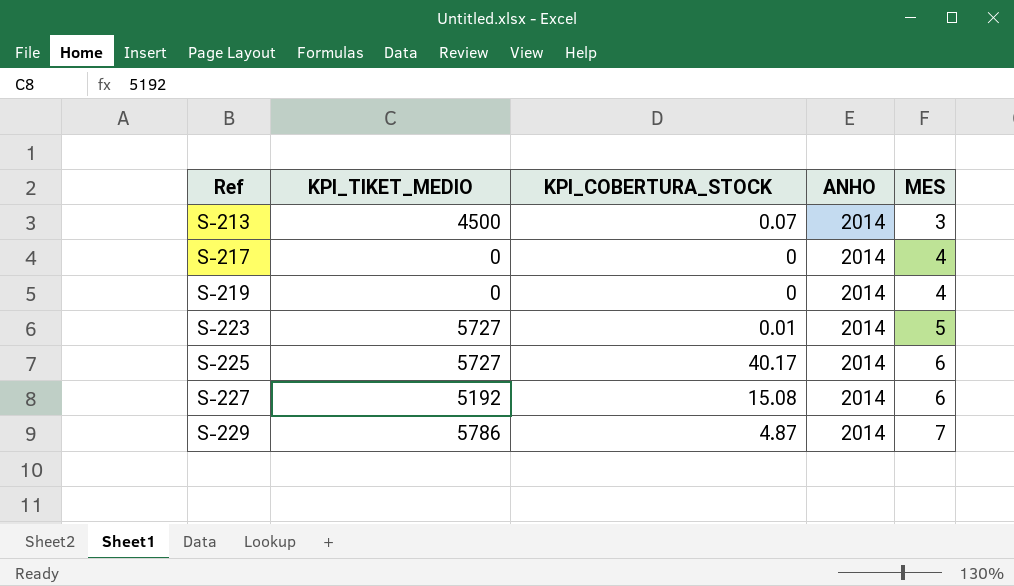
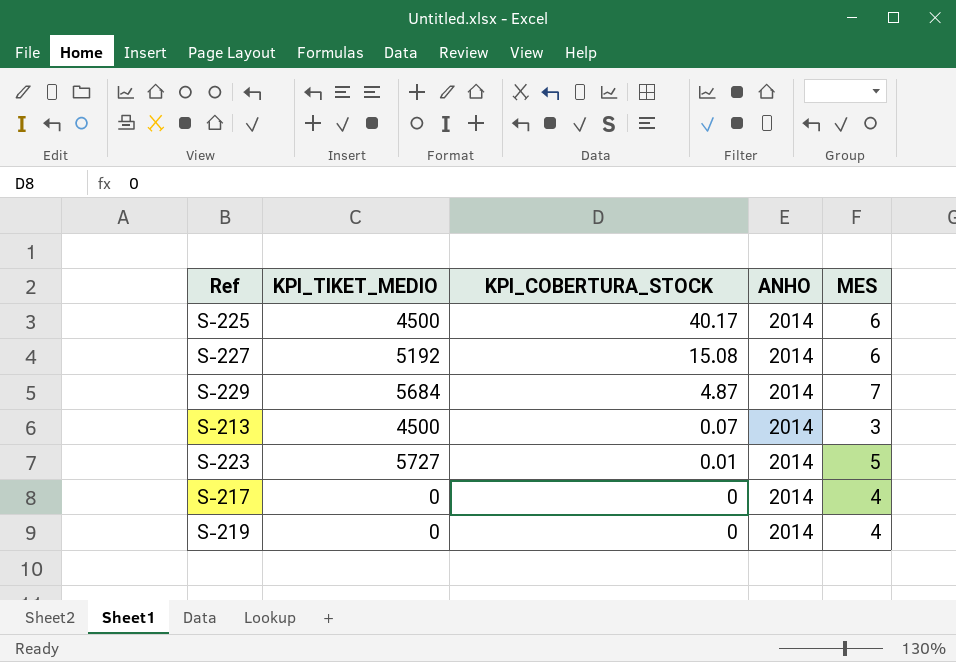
row order: Ref ascending -> KPI_COBERTURA_STOCK descending
S-225 | KPI_TIKET_MEDIO: 5727 -> 4500
S-229 | KPI_TIKET_MEDIO: 5786 -> 5684

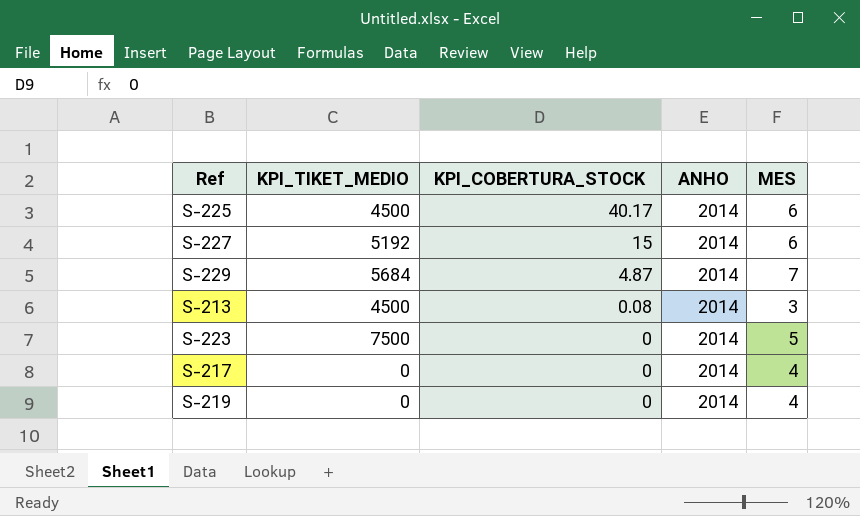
S-227 | KPI_COBERTURA_STOCK: 15.08 -> 15
S-213 | KPI_COBERTURA_STOCK: 0.07 -> 0.08
S-223 | KPI_TIKET_MEDIO: 5727 -> 7500
S-223 | KPI_COBERTURA_STOCK: 0.01 -> 0

